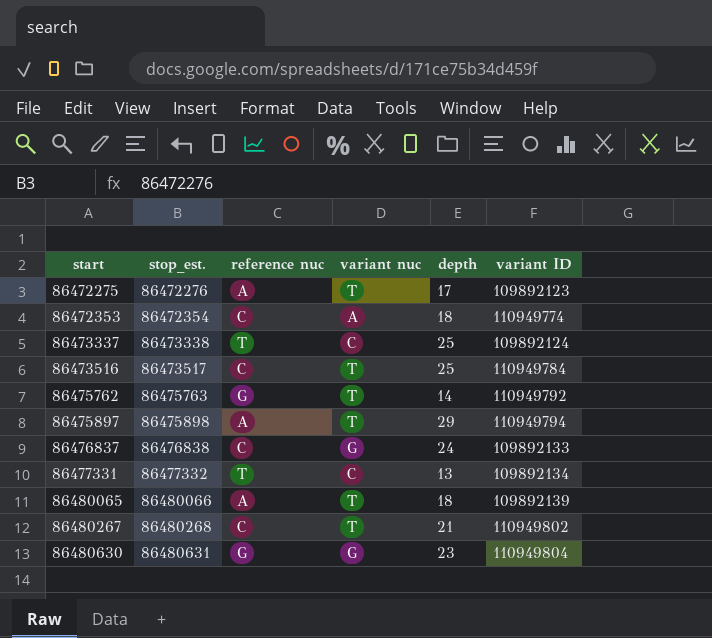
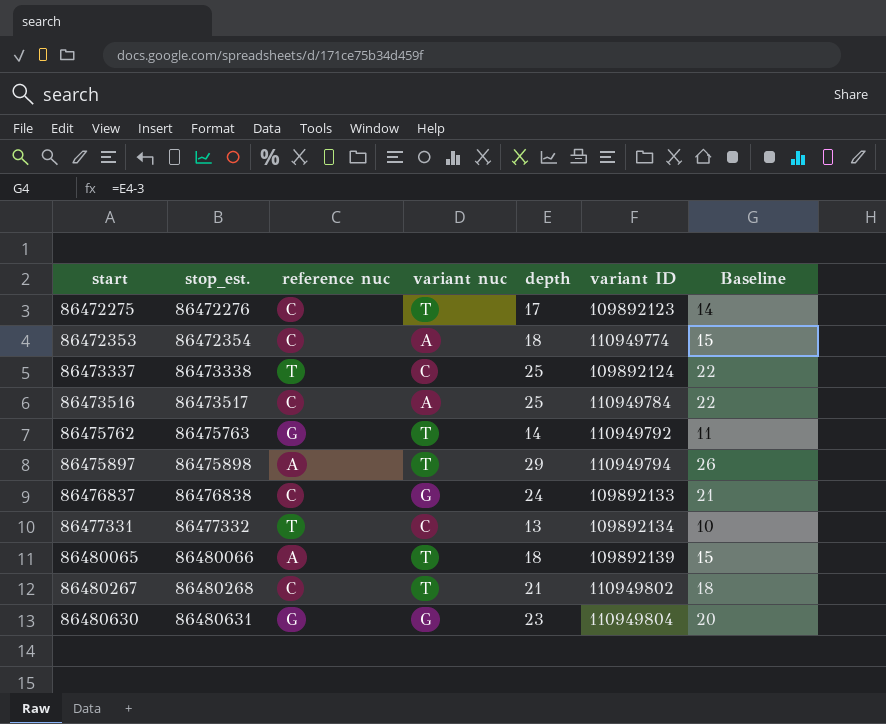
column Baseline | formula: none -> [depth] - 3
86472275 | reference nuc: A -> C
86473516 | variant nuc: T -> A

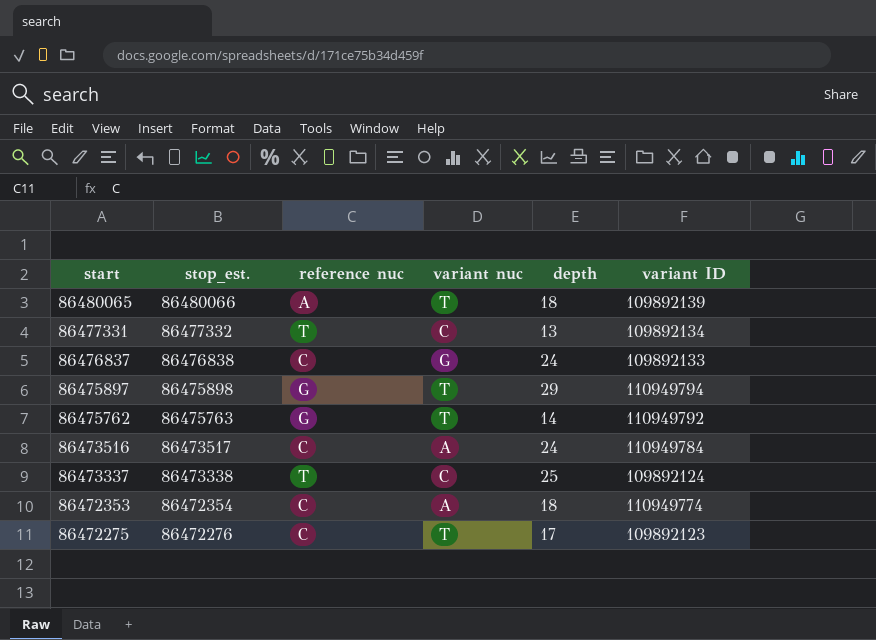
row order: start ascending -> start descending
column Baseline | formula: [depth] - 3 -> none
row 86480267: 86480268 | C | T | 21 | 110949802 | 18 -> none
row 86480630: 86480631 | G | G | 23 | 110949804 | 20 -> none
86475897 | reference nuc: A -> G
86473516 | depth: 25 -> 24

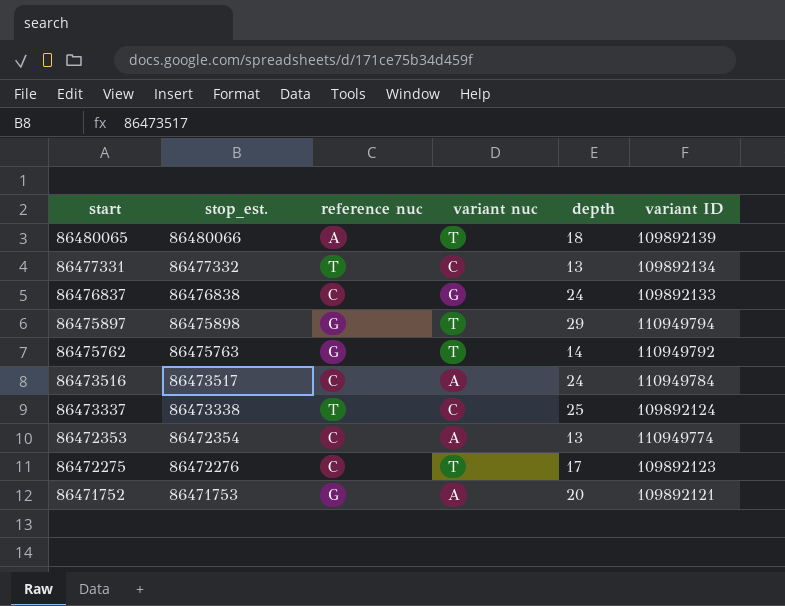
86472353 | depth: 18 -> 13
row 86471752: none -> 86471753 | G | A | 20 | 109892121

